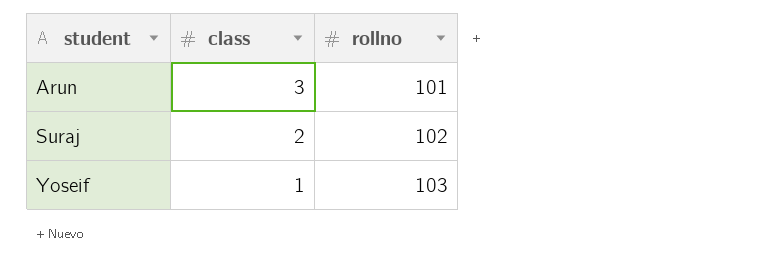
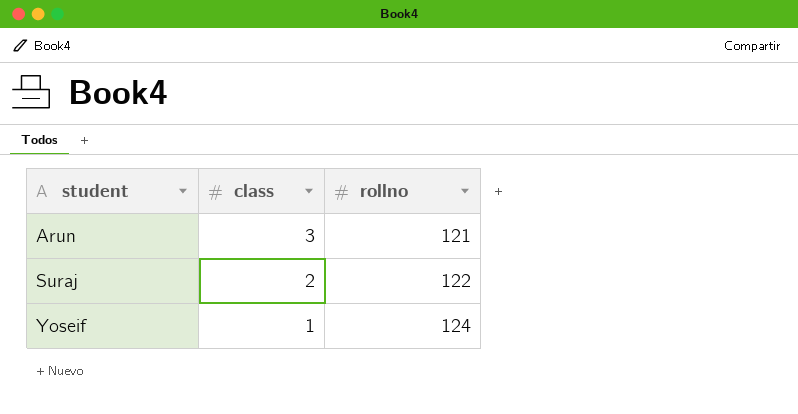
Arun | rollno: 101 -> 121
Suraj | rollno: 102 -> 122
Yoseif | rollno: 103 -> 124

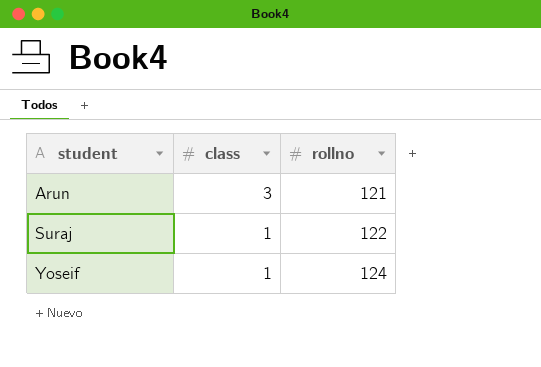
Suraj | class: 2 -> 1

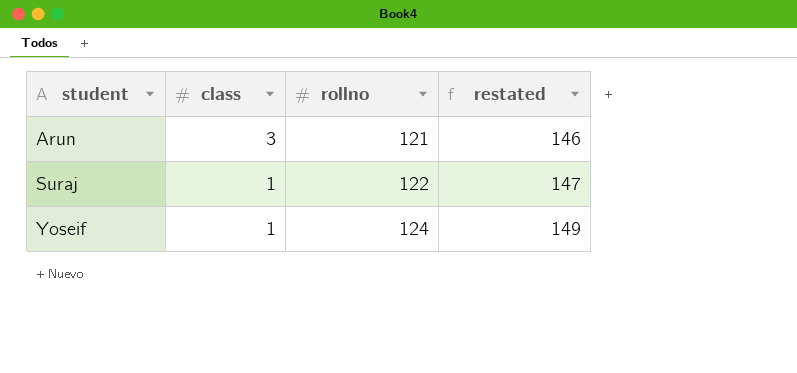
column restated | formula: none -> [rollno] + 25

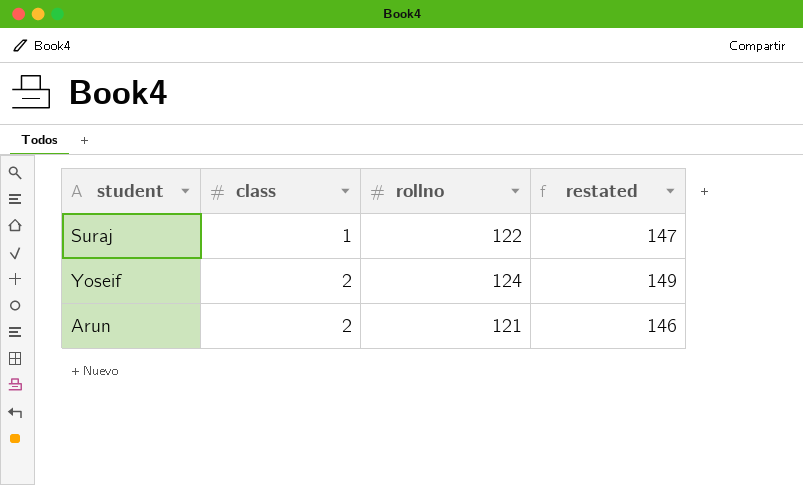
row order: student ascending -> class ascending
Yoseif | class: 1 -> 2
Arun | class: 3 -> 2

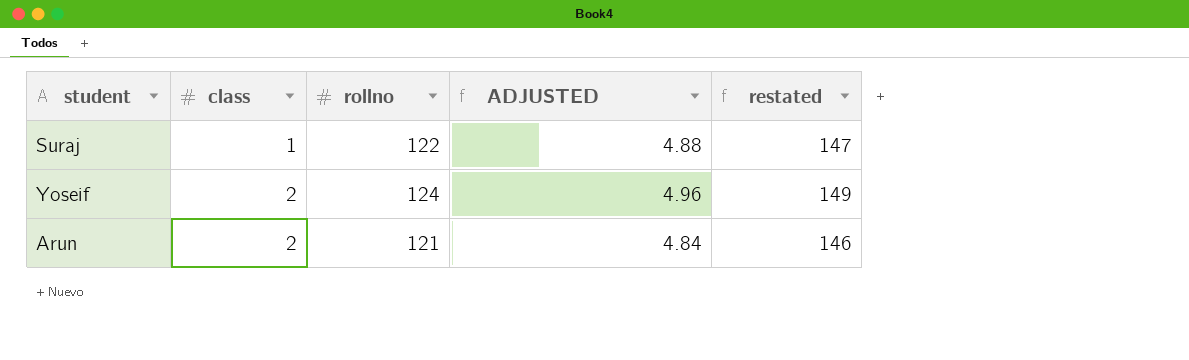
column ADJUSTED | formula: none -> [rollno] * 0.04

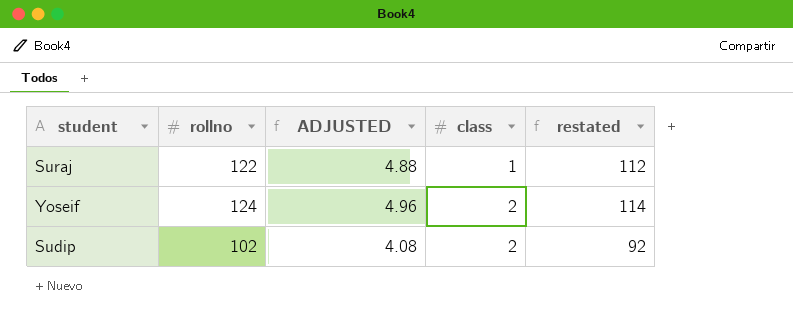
column class | position: 2 -> 4
column restated | formula: [rollno] + 25 -> [rollno] - 10
row Arun: 2 | 121 | 4.84 | 146 -> none
row Sudip: none -> 102 | 4.08 | 2 | 92

